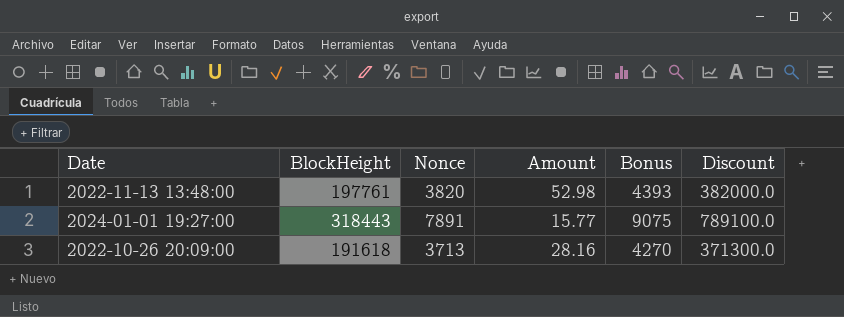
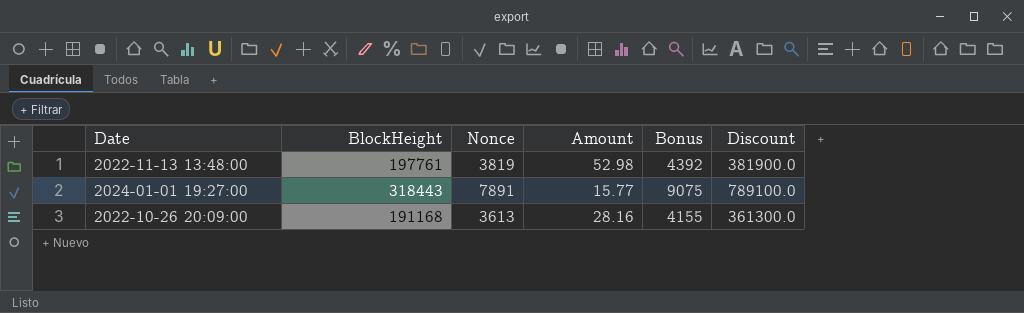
2022-11-13 13:48:00 | Nonce: 3820 -> 3819
2022-11-13 13:48:00 | Bonus: 4393 -> 4392
2022-11-13 13:48:00 | Discount: 382000.0 -> 381900.0
2022-10-26 20:09:00 | BlockHeight: 191618 -> 191168
2022-10-26 20:09:00 | Nonce: 3713 -> 3613
2022-10-26 20:09:00 | Bonus: 4270 -> 4155
2022-10-26 20:09:00 | Discount: 371300.0 -> 361300.0

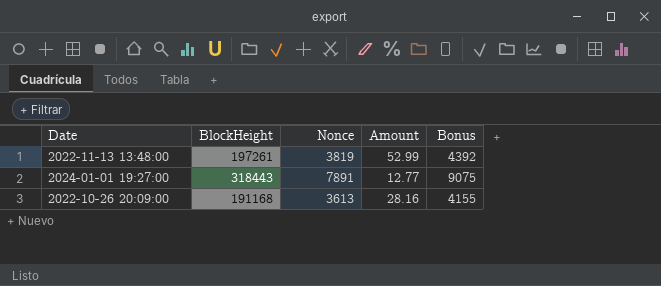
column Discount | formula: [Nonce] * 100 -> none
2022-11-13 13:48:00 | BlockHeight: 197761 -> 197261
2022-11-13 13:48:00 | Amount: 52.98 -> 52.99
2024-01-01 19:27:00 | Amount: 15.77 -> 12.77

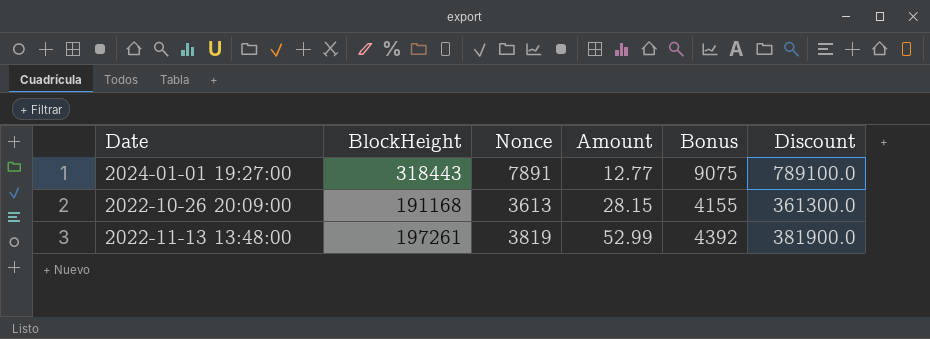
row order: none -> Amount ascending
column Discount | formula: none -> [Nonce] * 100
2022-10-26 20:09:00 | Amount: 28.16 -> 28.15

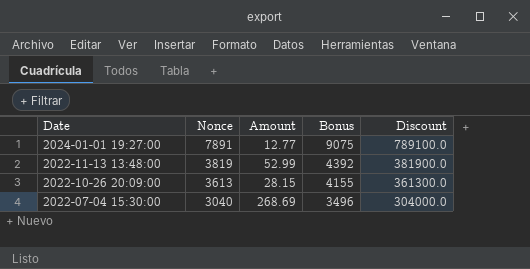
row order: Amount ascending -> Date descending
column BlockHeight | position: 2 -> none
row 2022-07-04 15:30:00: none -> 3040 | 268.69 | 3496 | 304000.0

